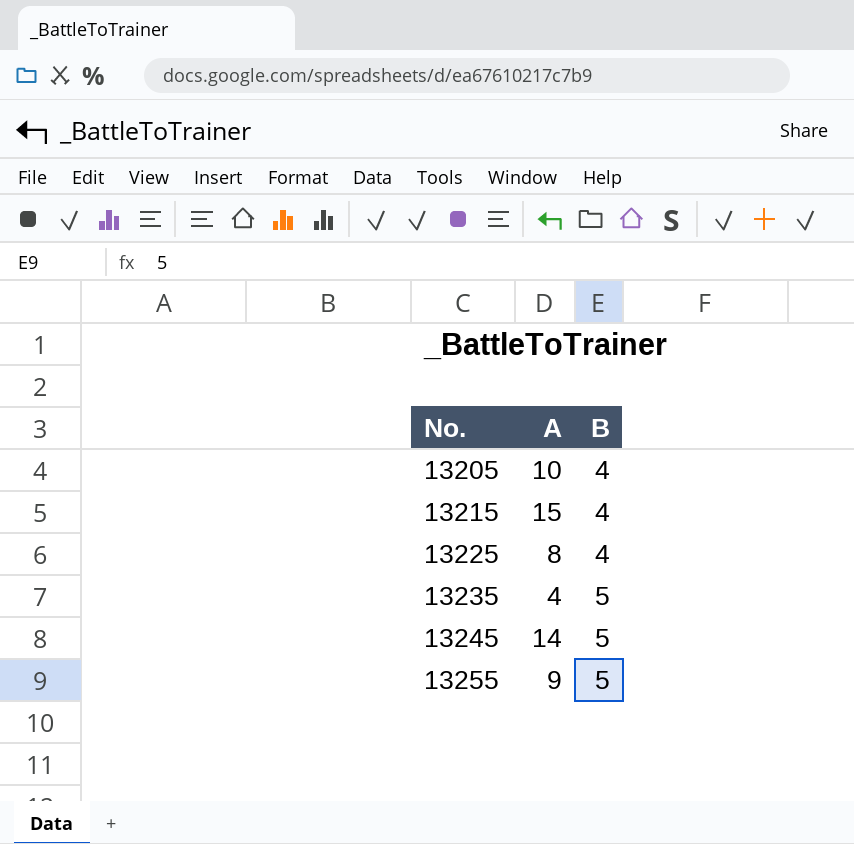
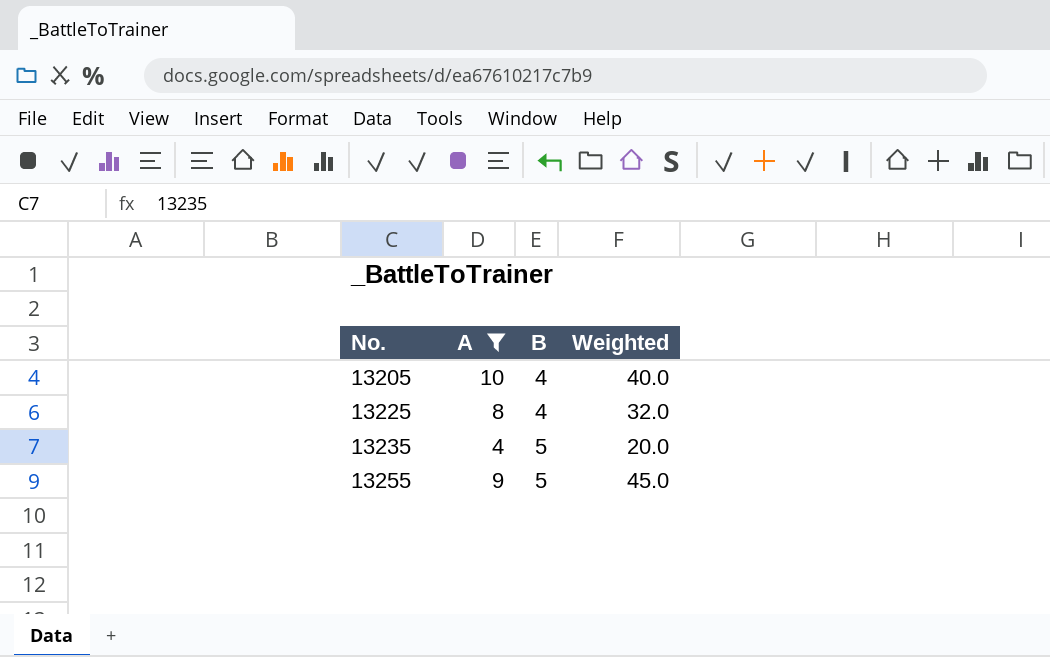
filter: none -> A <= 10
column Weighted | formula: none -> [A] * [B]

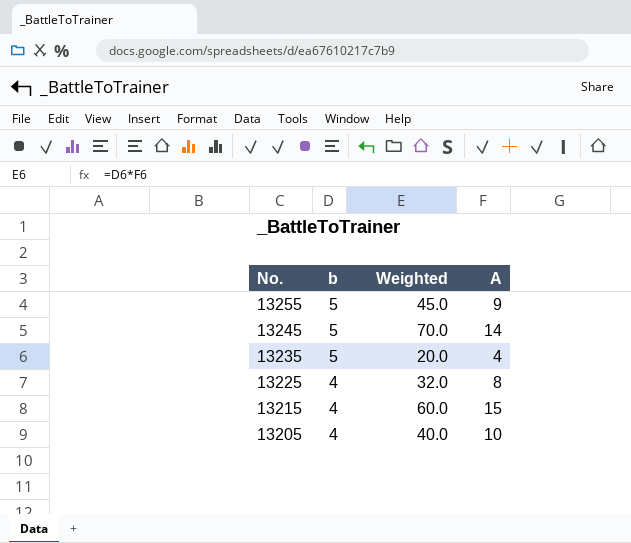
filter: A <= 10 -> none
row order: No. ascending -> No. descending
column name: B -> b
column A | position: 2 -> 4

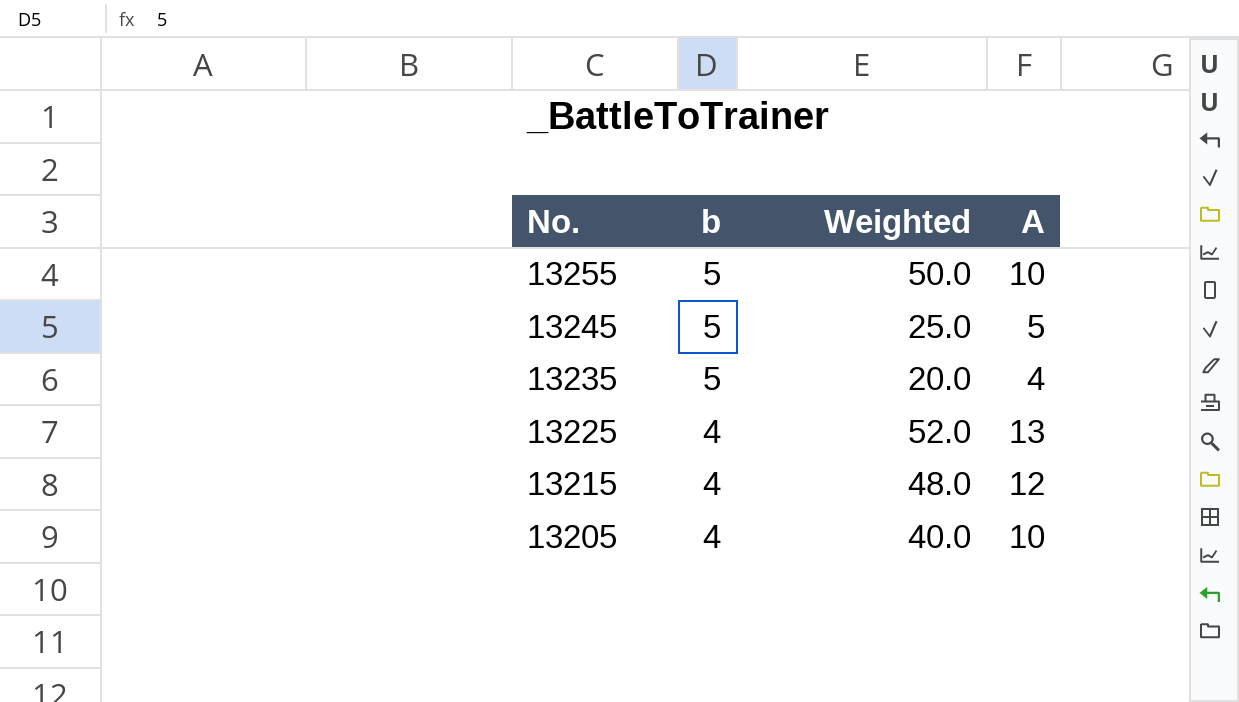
13255 | Weighted: 45.0 -> 50.0
13255 | A: 9 -> 10
13245 | Weighted: 70.0 -> 25.0
13245 | A: 14 -> 5
13225 | Weighted: 32.0 -> 52.0
13225 | A: 8 -> 13
13215 | Weighted: 60.0 -> 48.0
13215 | A: 15 -> 12

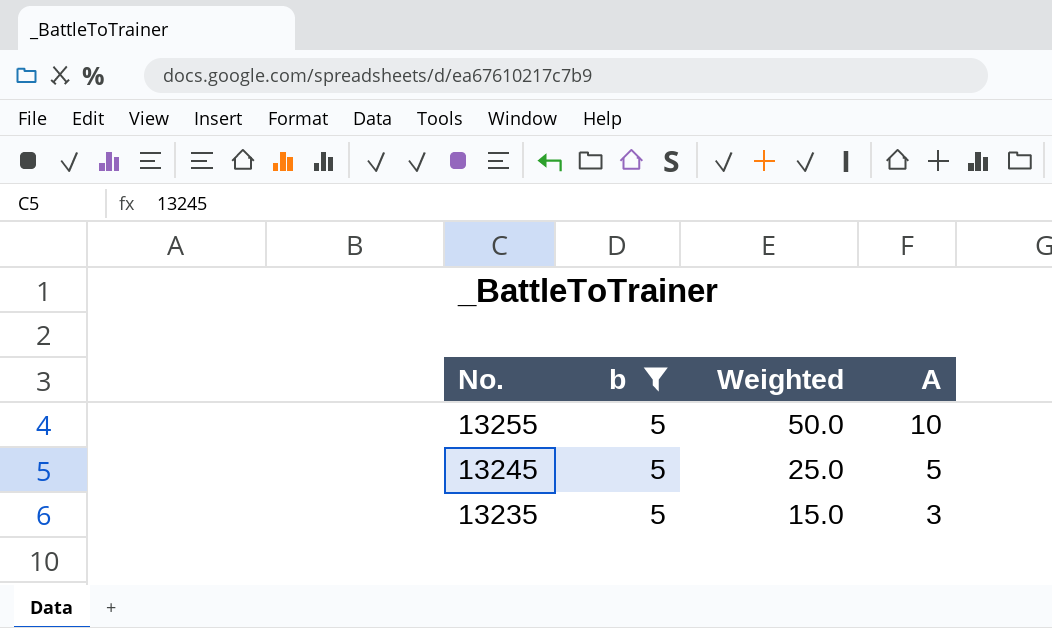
filter: none -> b = 5
13235 | Weighted: 20.0 -> 15.0
13235 | A: 4 -> 3

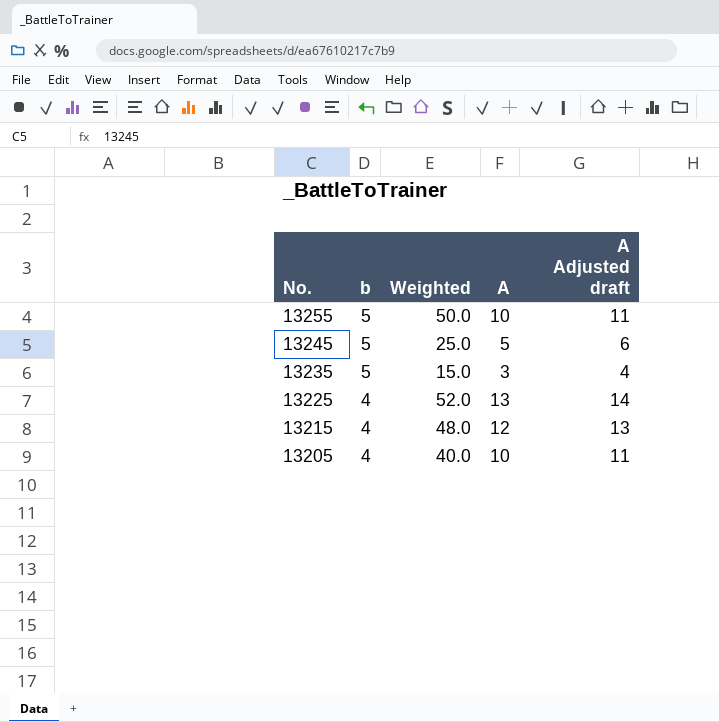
filter: b = 5 -> none
column A Adjusted draft | formula: none -> [A] + 1

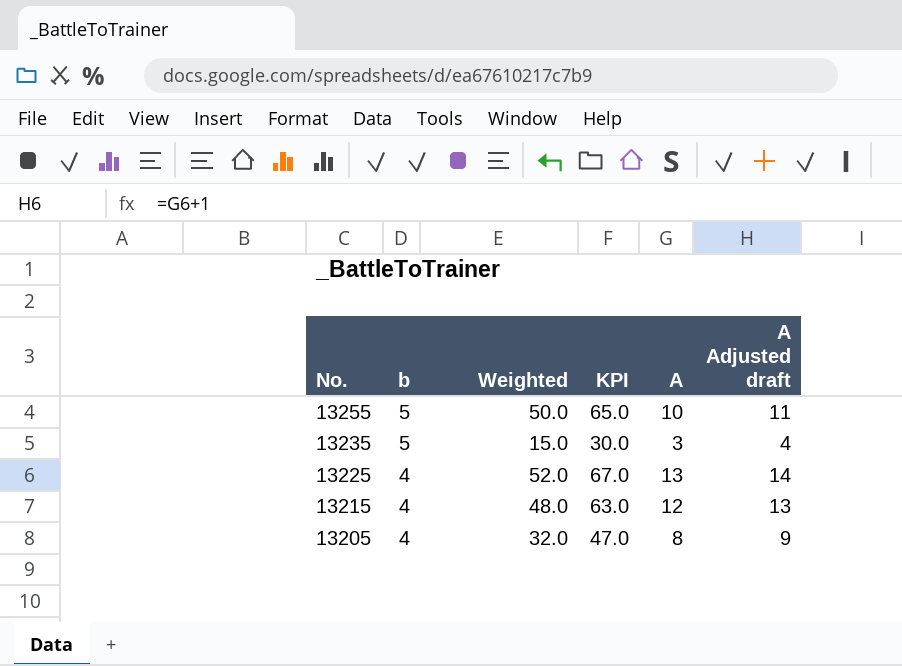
column KPI | formula: none -> [Weighted] + 15
row 13245: 5 | 25.0 | 5 | 6 -> none
13205 | Weighted: 40.0 -> 32.0
13205 | A: 10 -> 8
13205 | A Adjusted draft: 11 -> 9

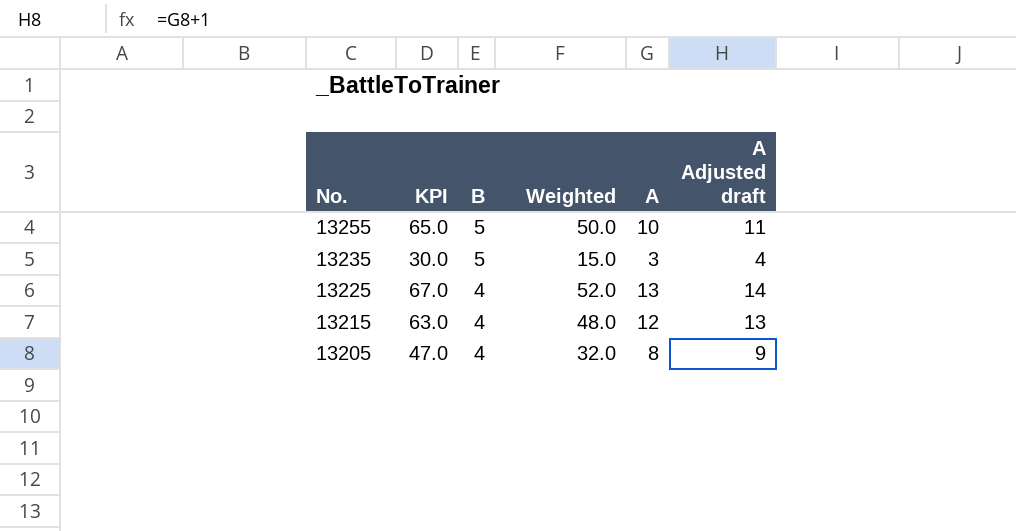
column KPI | position: 4 -> 2
column name: b -> B

